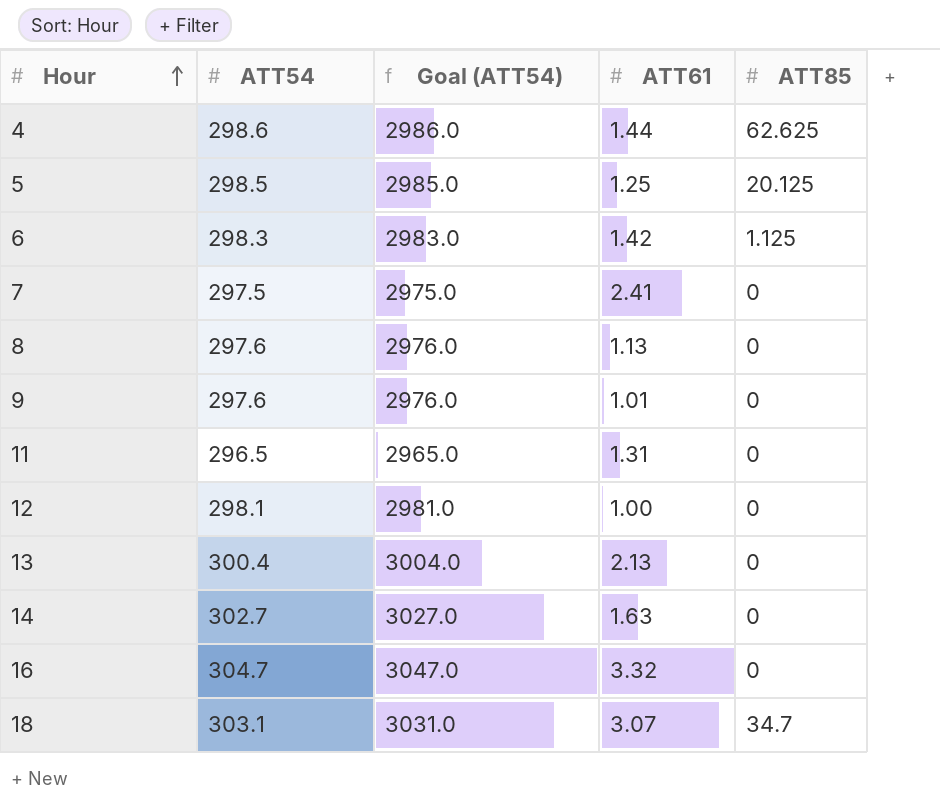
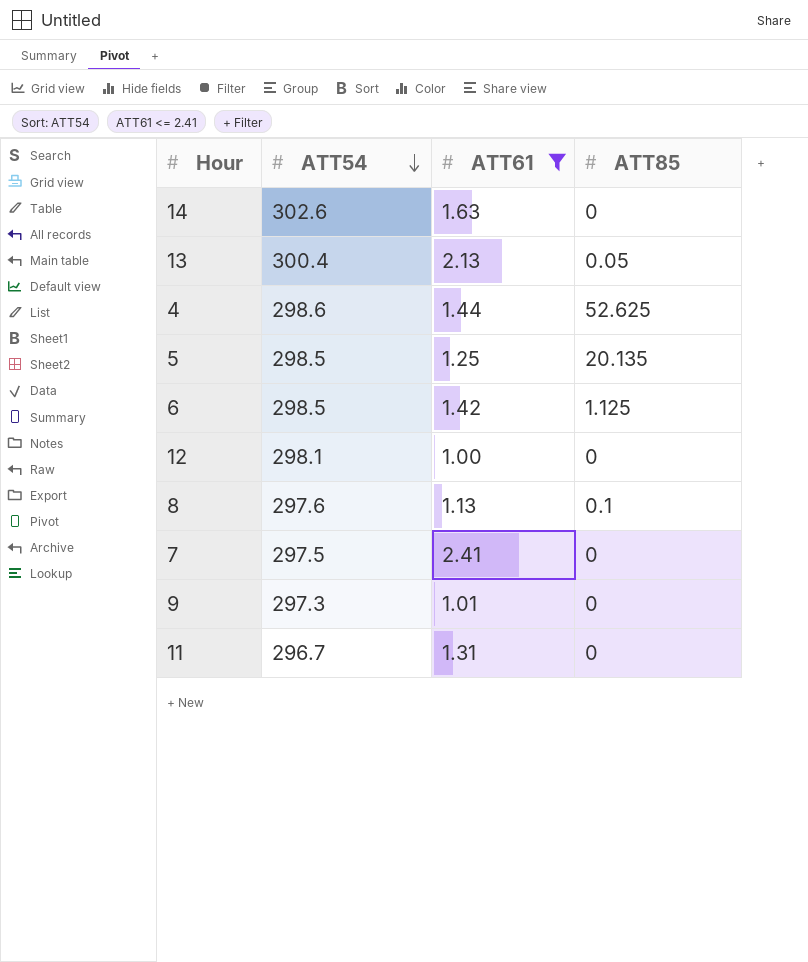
filter: none -> ATT61 <= 2.41
row order: Hour ascending -> ATT54 descending
column Goal (ATT54) | formula: [ATT54] * 10 -> none
14 | ATT54: 302.7 -> 302.6
13 | ATT85: 0 -> 0.05
4 | ATT85: 62.625 -> 52.625
5 | ATT85: 20.125 -> 20.135
6 | ATT54: 298.3 -> 298.5
8 | ATT85: 0 -> 0.1
9 | ATT54: 297.6 -> 297.3
11 | ATT54: 296.5 -> 296.7

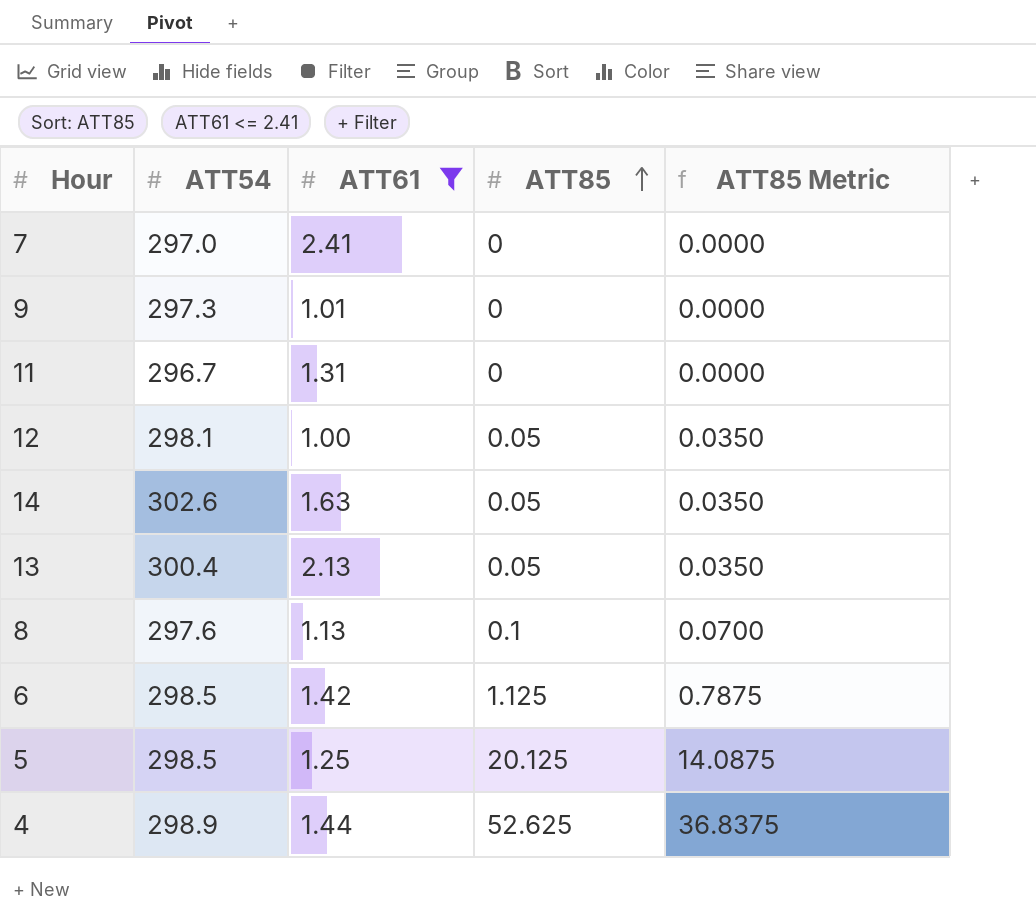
row order: ATT54 descending -> ATT85 ascending
column ATT85 Metric | formula: none -> [ATT85] * 0.7
7 | ATT54: 297.5 -> 297.0
12 | ATT85: 0 -> 0.05
14 | ATT85: 0 -> 0.05
5 | ATT85: 20.135 -> 20.125
4 | ATT54: 298.6 -> 298.9

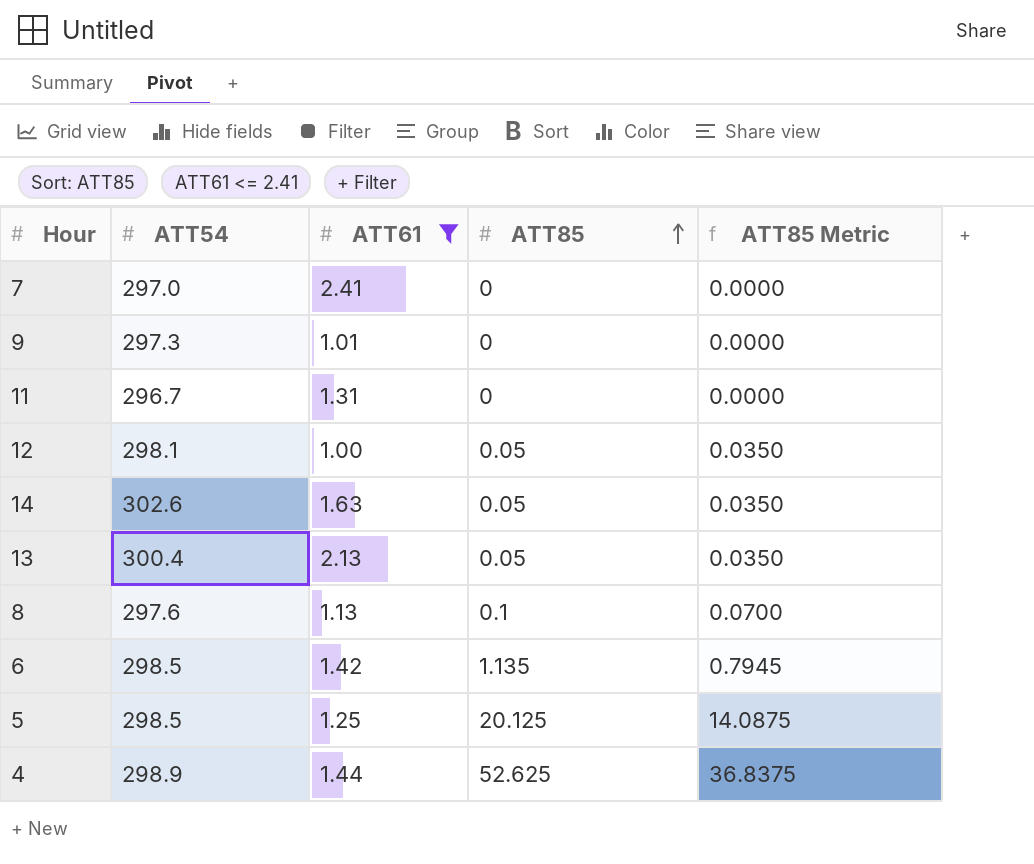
6 | ATT85: 1.125 -> 1.135
6 | ATT85 Metric: 0.7875 -> 0.7945

